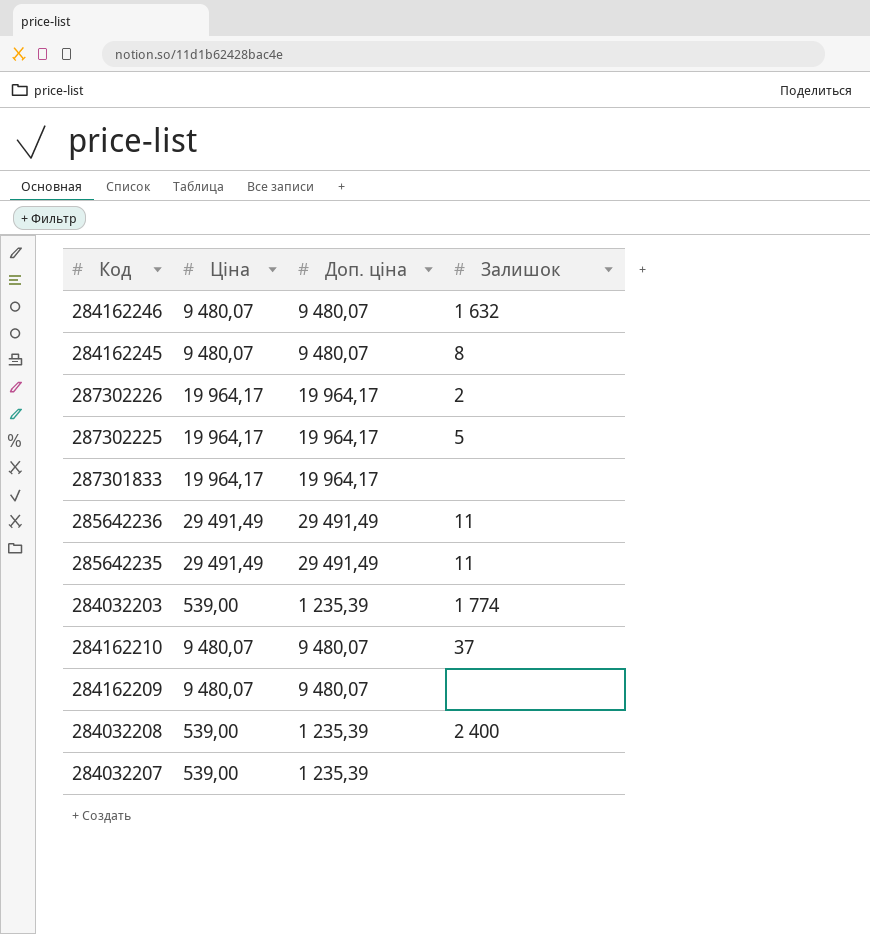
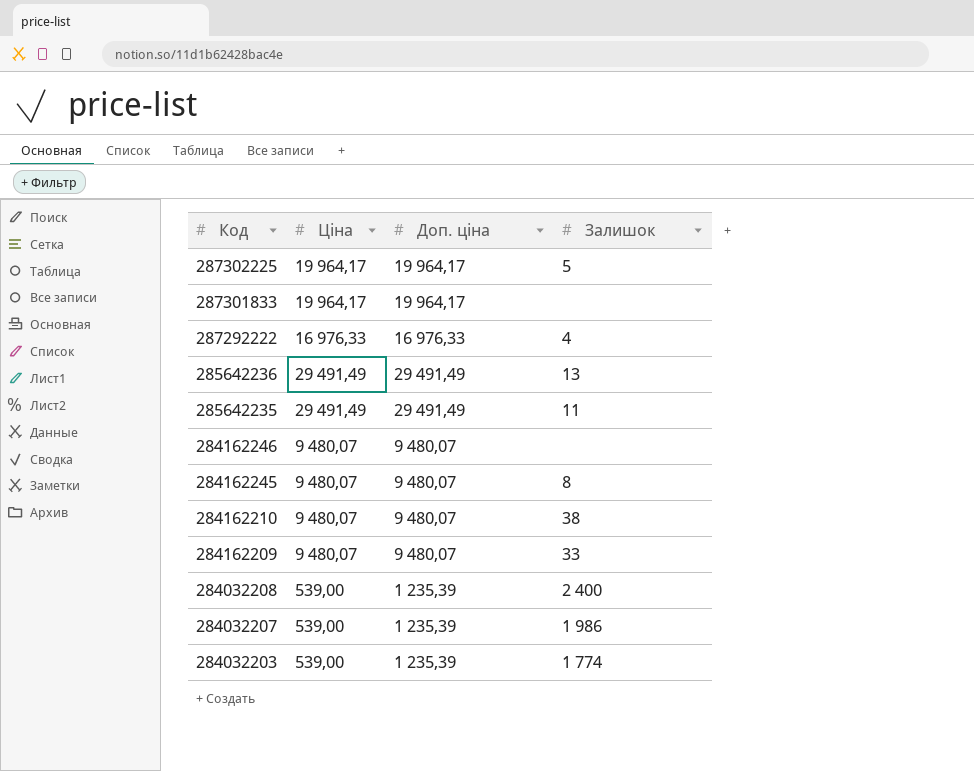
row order: none -> Код descending
row 287302226: 19 964,17 | 19 964,17 | 2 -> none
row 287292222: none -> 16 976,33 | 16 976,33 | 4
285642236 | Залишок: 11 -> 13
284162246 | Залишок: 1 632 -> none
284162210 | Залишок: 37 -> 38
284162209 | Залишок: none -> 33
284032207 | Залишок: none -> 1 986

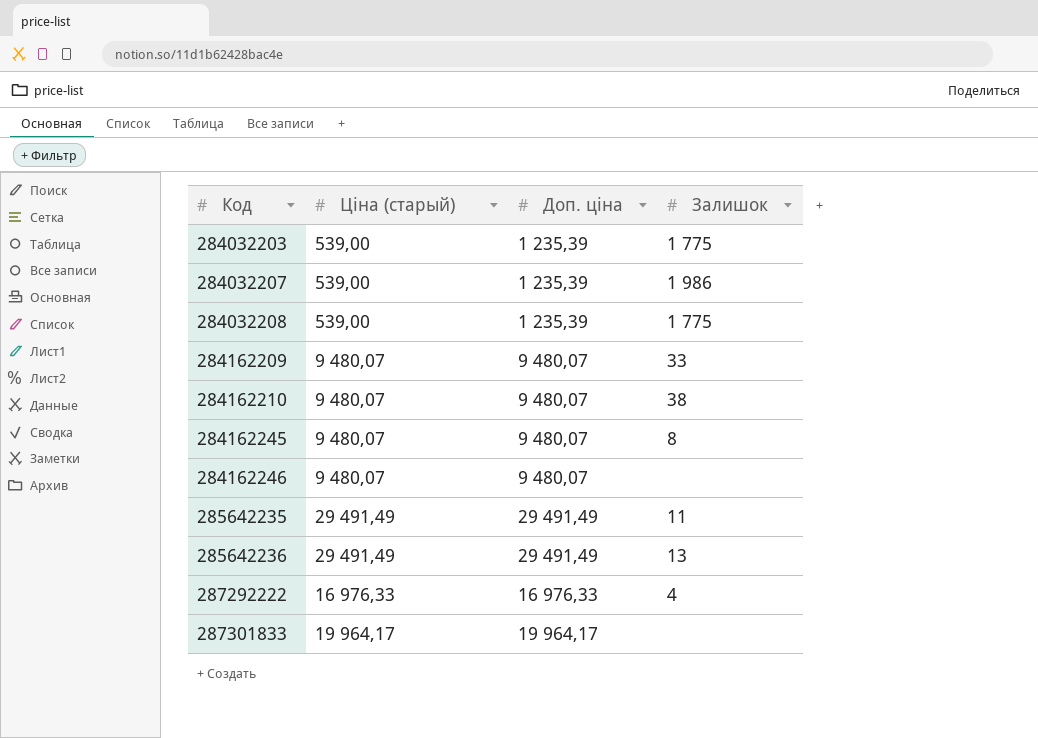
row order: Код descending -> Код ascending
column name: Ціна -> Ціна (старый)
row 287302225: 19 964,17 | 19 964,17 | 5 -> none
284032203 | Залишок: 1 774 -> 1 775
284032208 | Залишок: 2 400 -> 1 775

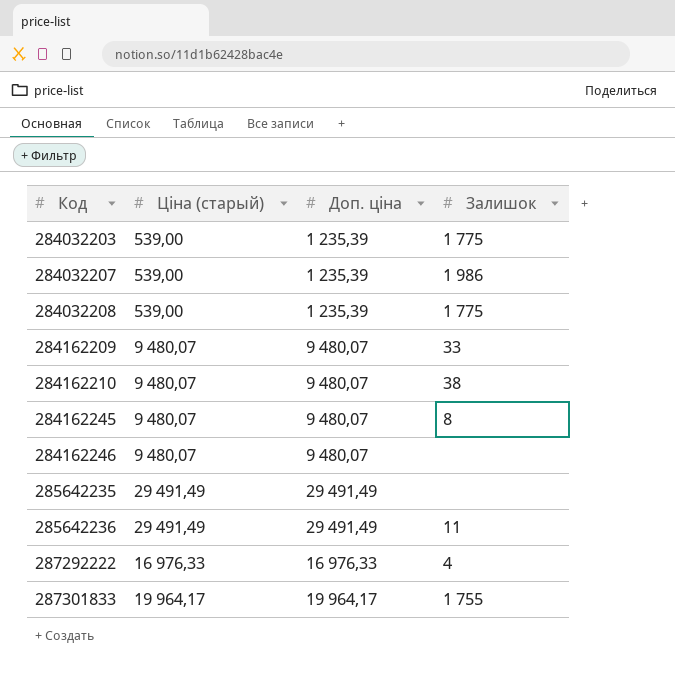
285642235 | Залишок: 11 -> none
285642236 | Залишок: 13 -> 11
287301833 | Залишок: none -> 1 755

